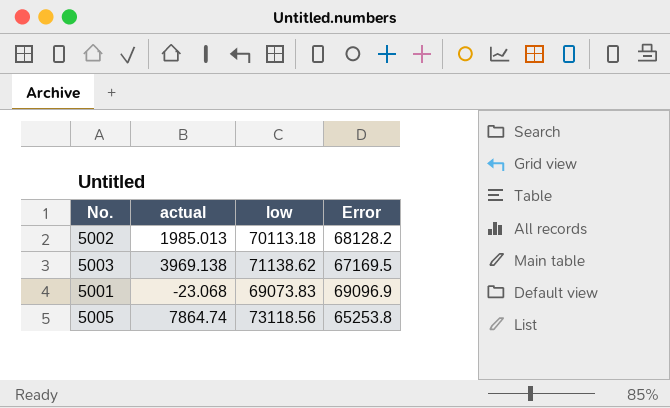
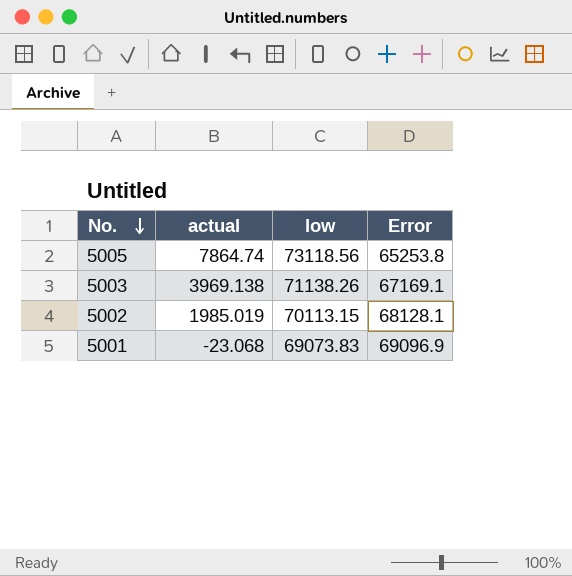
row order: none -> No. descending
5003 | low: 71138.62 -> 71138.26
5003 | Error: 67169.5 -> 67169.1
5002 | actual: 1985.013 -> 1985.019
5002 | low: 70113.18 -> 70113.15
5002 | Error: 68128.2 -> 68128.1

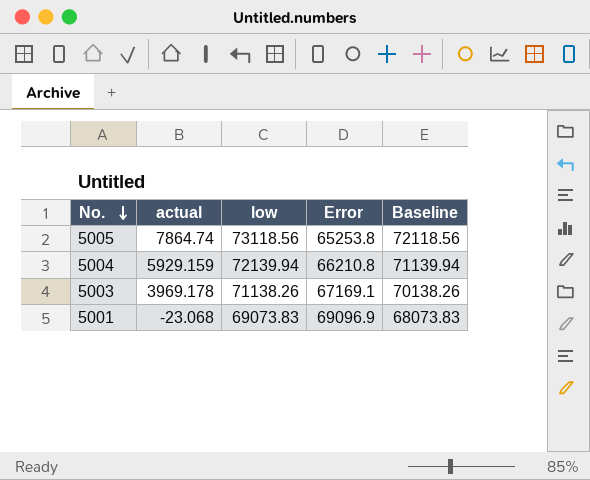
column Baseline | formula: none -> [low] - 1000
row 5002: 1985.019 | 70113.15 | 68128.1 -> none
row 5004: none -> 5929.159 | 72139.94 | 66210.8 | 71139.94
5003 | actual: 3969.138 -> 3969.178

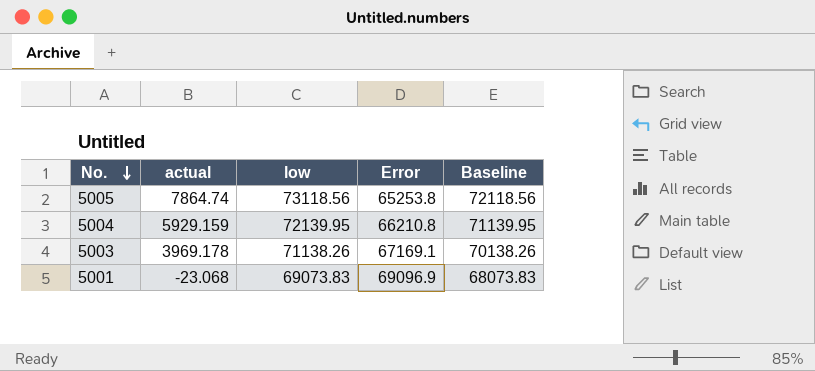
5004 | low: 72139.94 -> 72139.95
5004 | Baseline: 71139.94 -> 71139.95

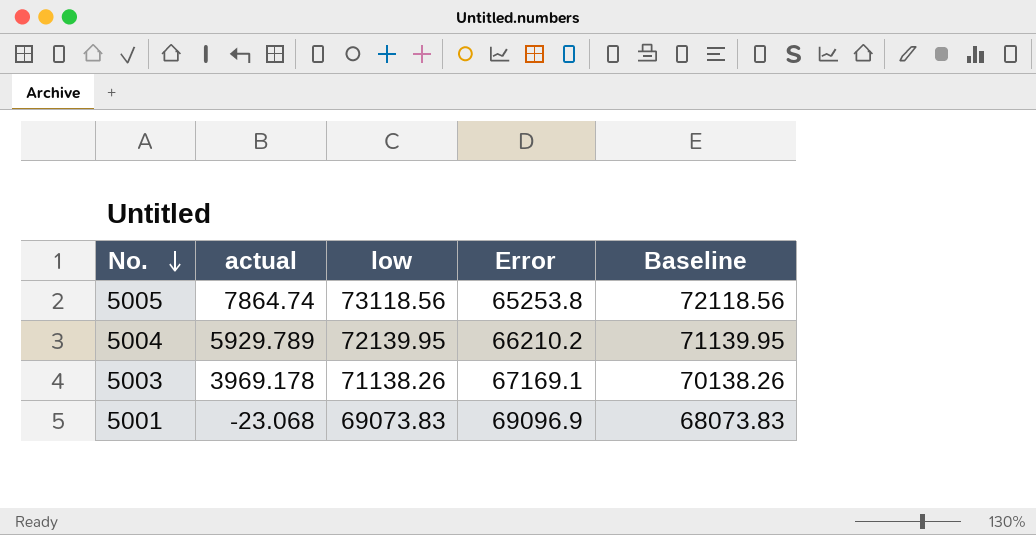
5004 | actual: 5929.159 -> 5929.789
5004 | Error: 66210.8 -> 66210.2

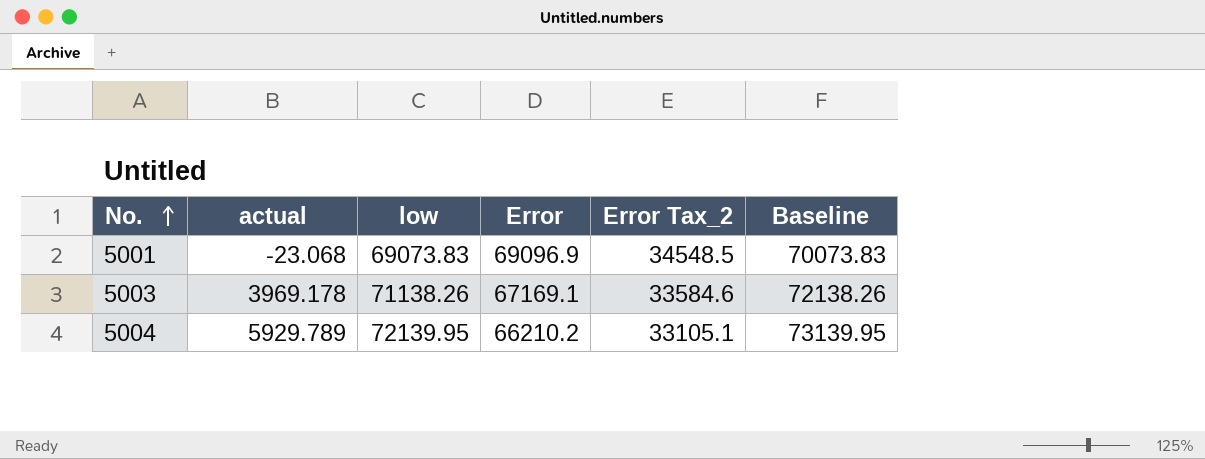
row order: No. descending -> No. ascending
column Error Tax_2 | formula: none -> [Error] * 0.5
column Baseline | formula: [low] - 1000 -> [low] + 1000
row 5005: 7864.74 | 73118.56 | 65253.8 | 72118.56 -> none

